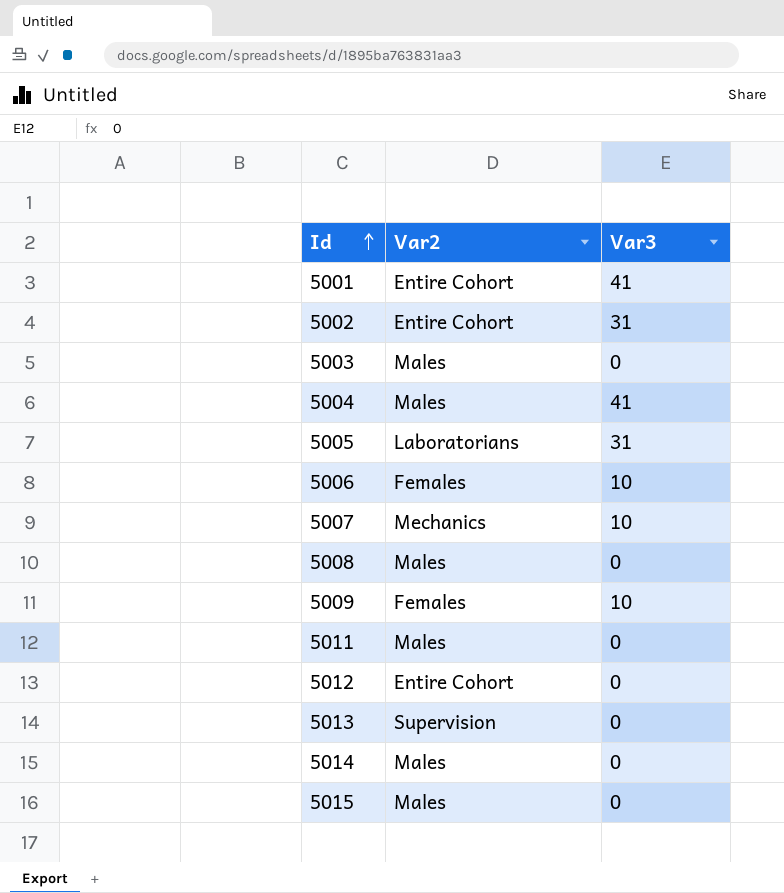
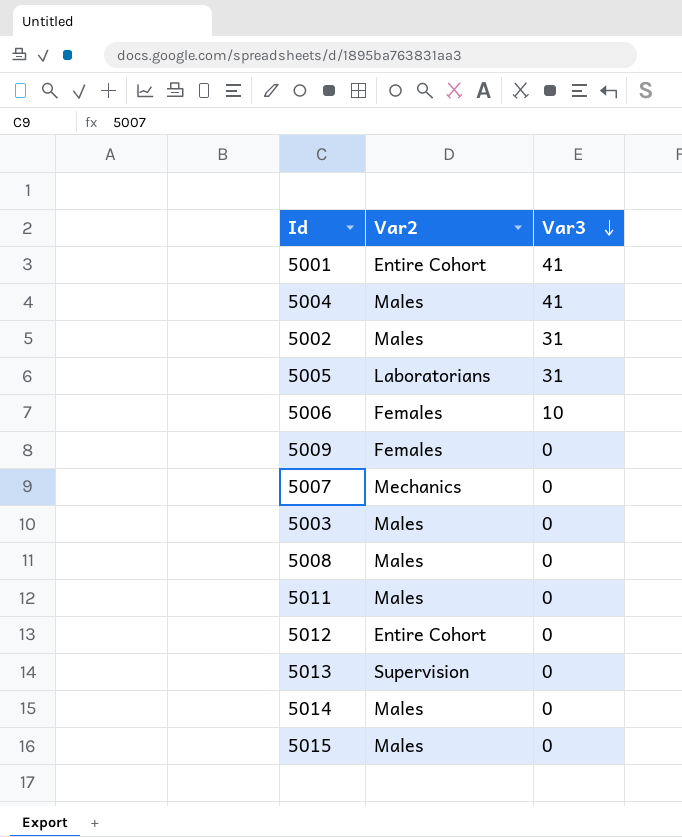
row order: Id ascending -> Var3 descending
5002 | Var2: Entire Cohort -> Males
5009 | Var3: 10 -> 0
5007 | Var3: 10 -> 0

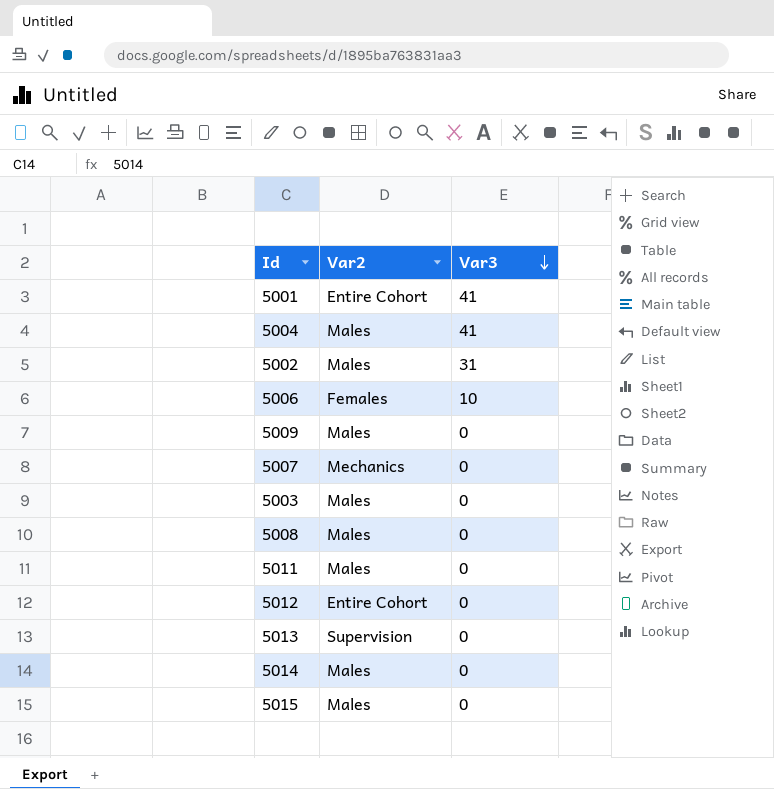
row 5005: Laboratorians | 31 -> none
5009 | Var2: Females -> Males

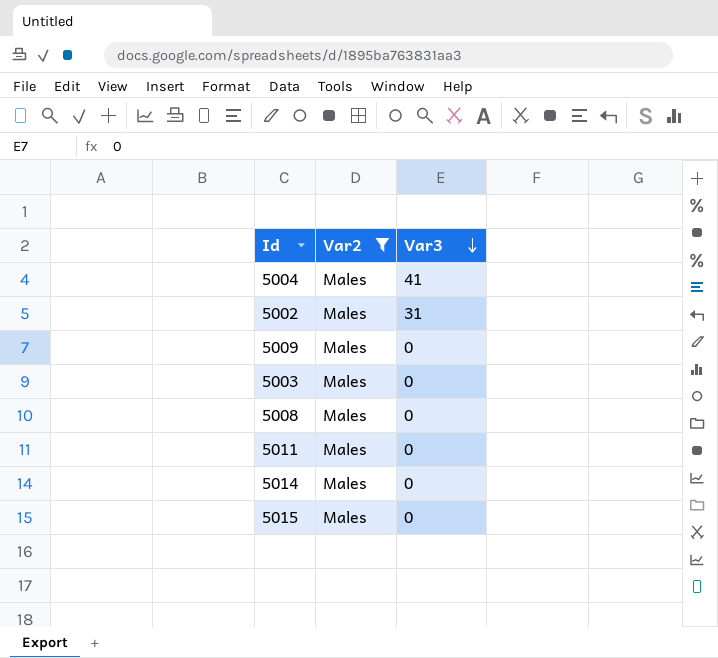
filter: none -> Var2 = Males

